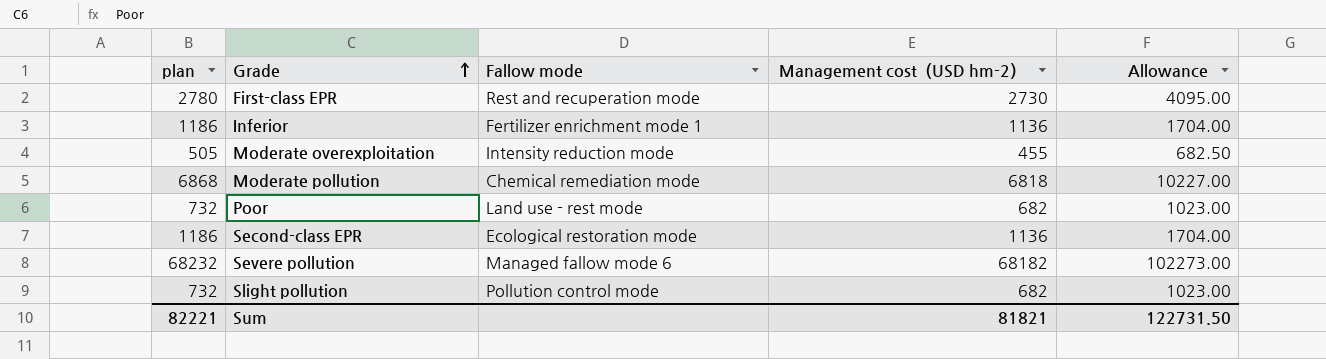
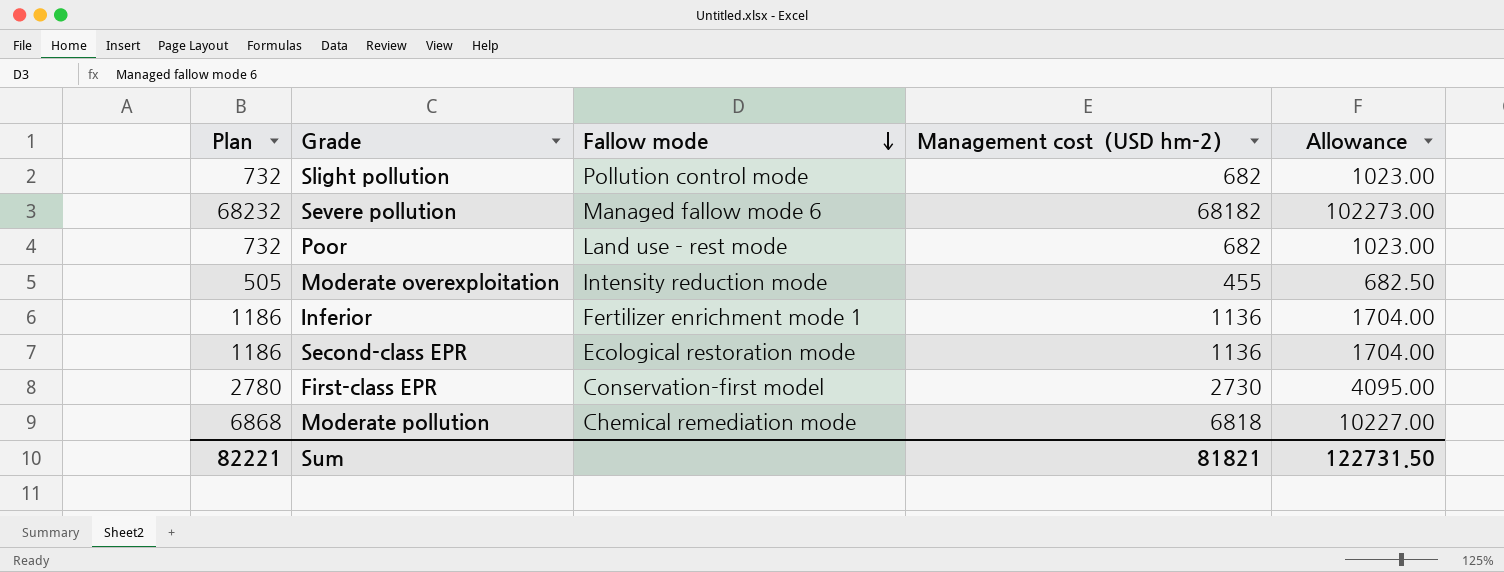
row order: Grade ascending -> Fallow mode descending
column name: plan -> Plan
First-class EPR | Fallow mode: Rest and recuperation mode -> Conservation-first model

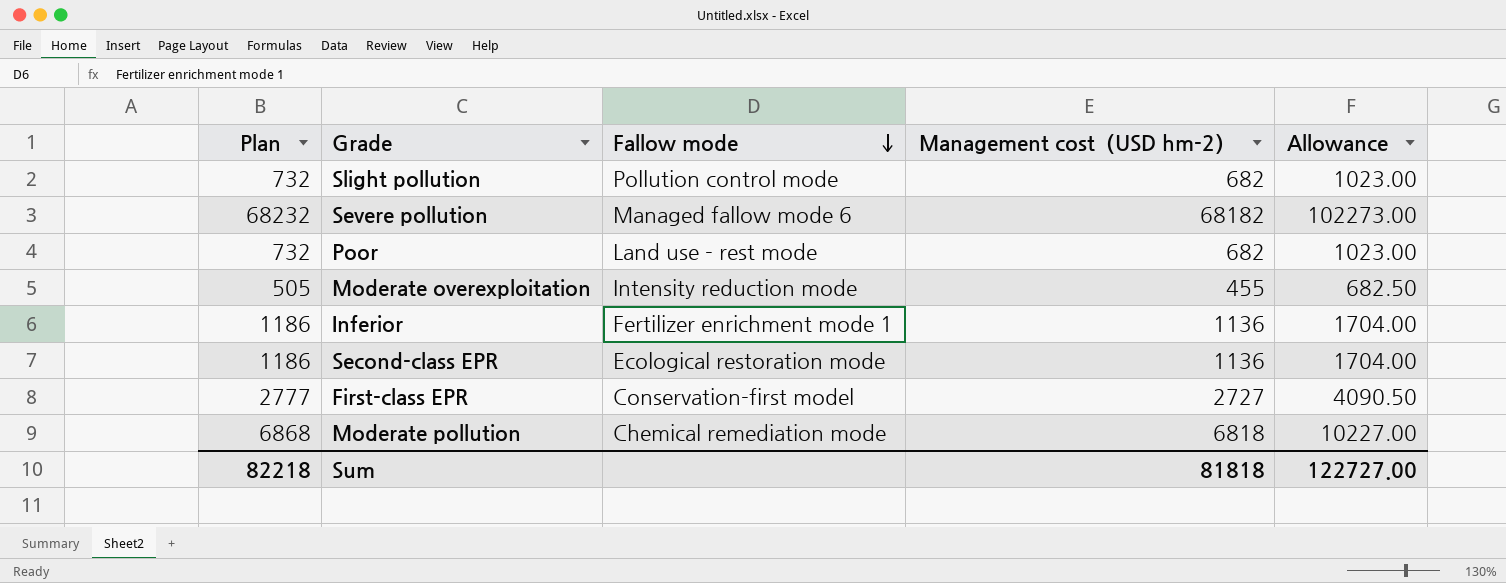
First-class EPR | Plan: 2780 -> 2777
First-class EPR | Management cost（USD hm-2）: 2730 -> 2727
First-class EPR | Allowance: 4095.00 -> 4090.50
Sum | Plan: 82221 -> 82218
Sum | Management cost（USD hm-2）: 81821 -> 81818
Sum | Allowance: 122731.50 -> 122727.00

